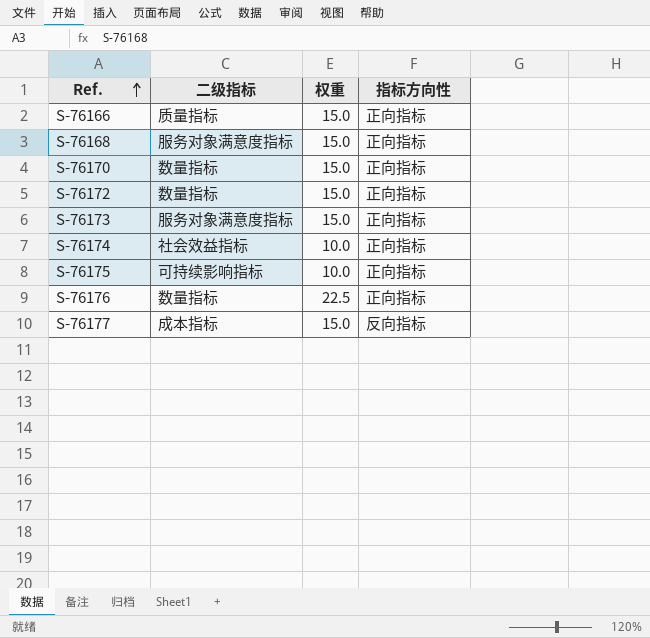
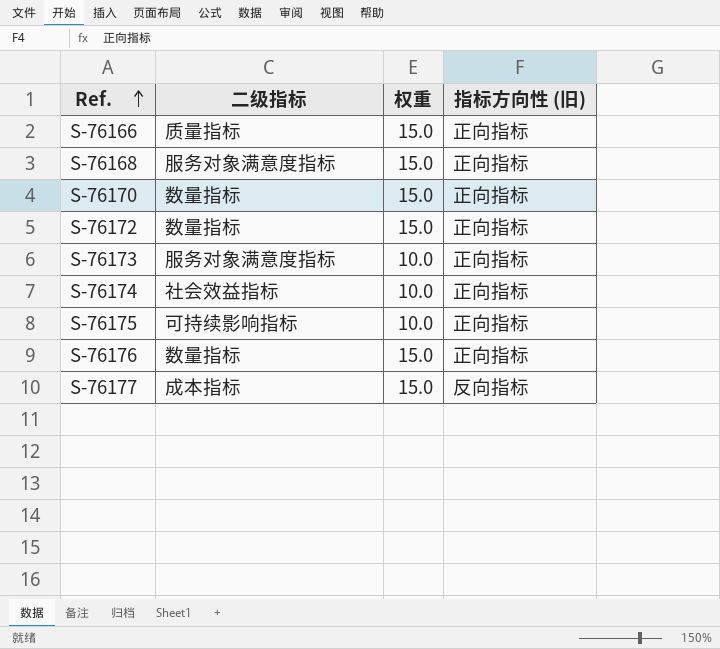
column name: 指标方向性 -> 指标方向性 (旧)
S-76173 | 权重: 15.0 -> 10.0
S-76176 | 权重: 22.5 -> 15.0

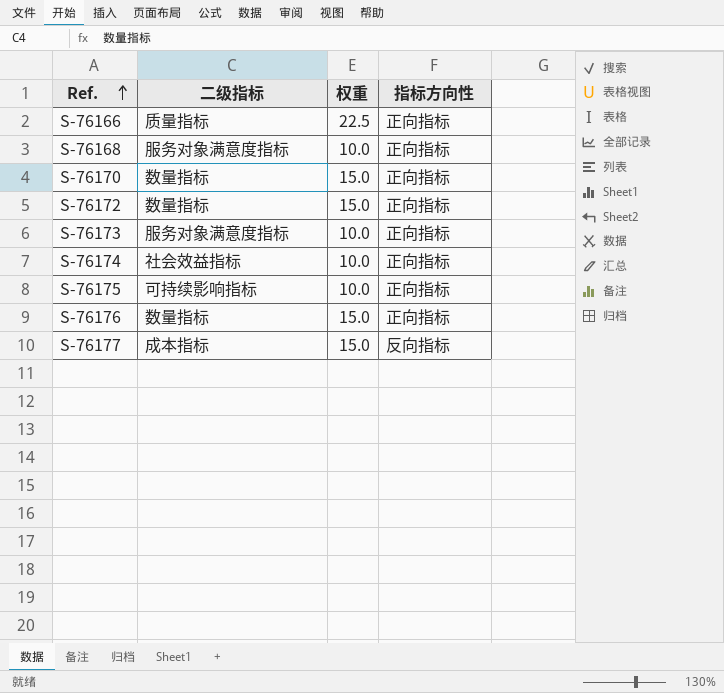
column name: 指标方向性 (旧) -> 指标方向性
S-76166 | 权重: 15.0 -> 22.5
S-76168 | 权重: 15.0 -> 10.0

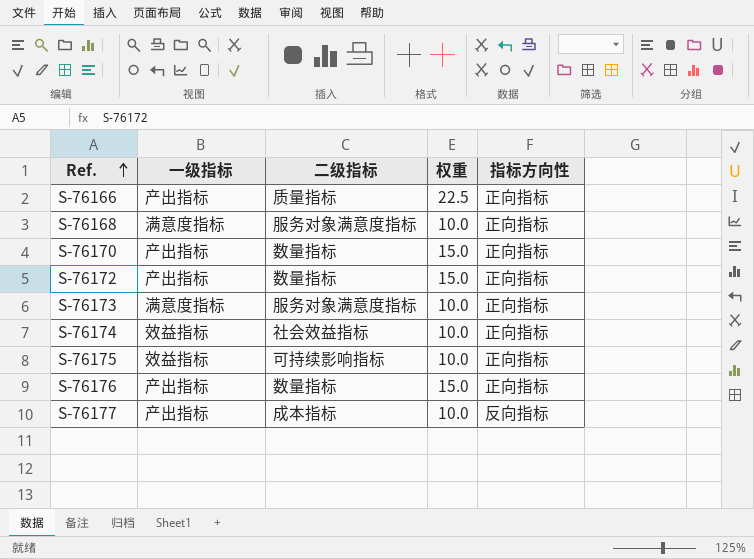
column 一级指标 | position: none -> 2
S-76177 | 权重: 15.0 -> 10.0

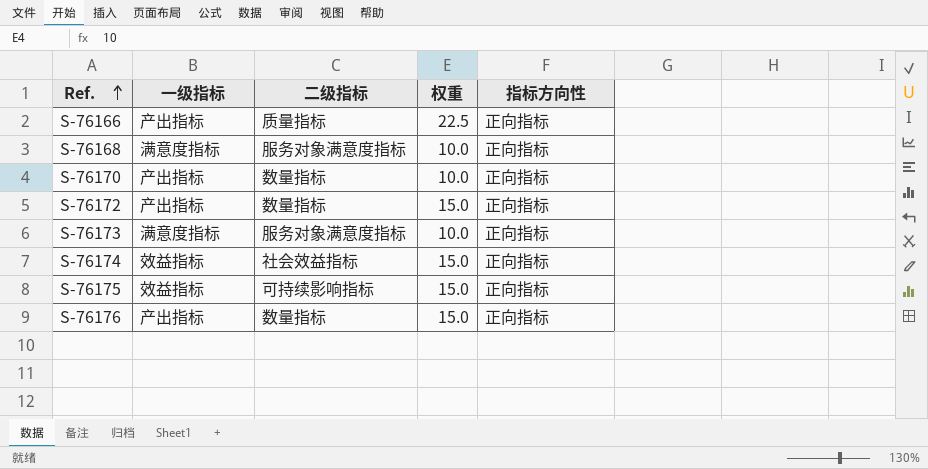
row S-76177: 产出指标 | 成本指标 | 10.0 | 反向指标 -> none
S-76170 | 权重: 15.0 -> 10.0
S-76174 | 权重: 10.0 -> 15.0
S-76175 | 权重: 10.0 -> 15.0

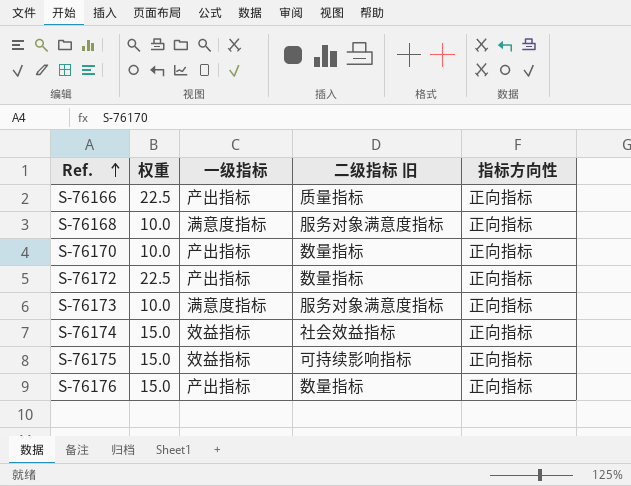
column 权重 | position: 4 -> 2
column name: 二级指标 -> 二级指标 旧
S-76172 | 权重: 15.0 -> 22.5

